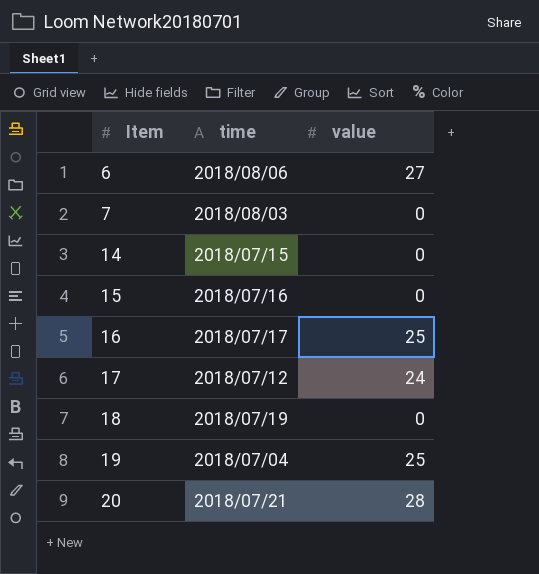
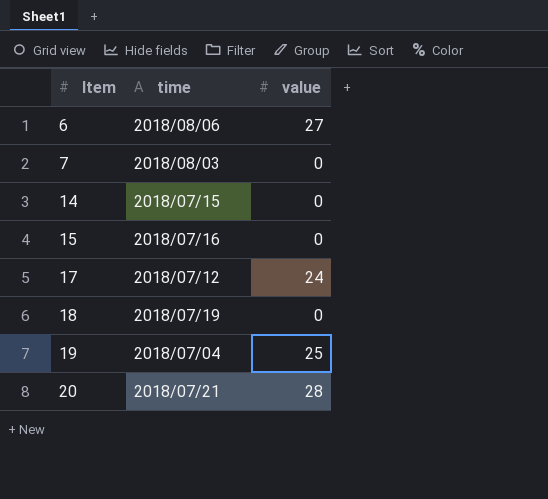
row 16: 2018/07/17 | 25 -> none

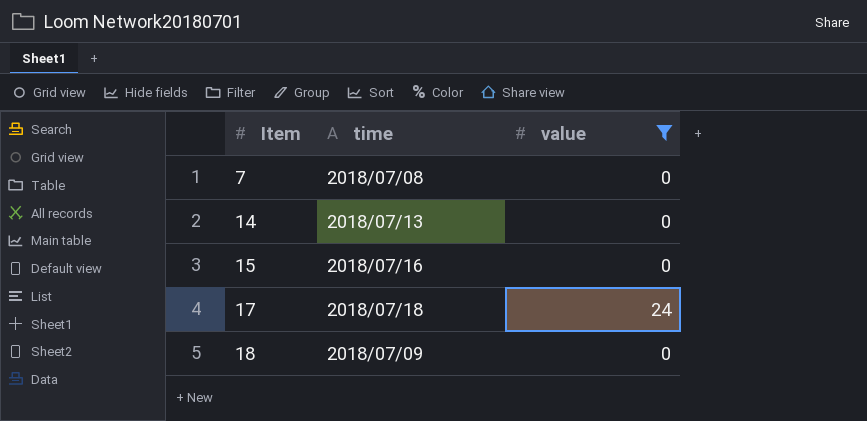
filter: none -> value <= 24
7 | time: 2018/08/03 -> 2018/07/08
14 | time: 2018/07/15 -> 2018/07/13
17 | time: 2018/07/12 -> 2018/07/18
18 | time: 2018/07/19 -> 2018/07/09

